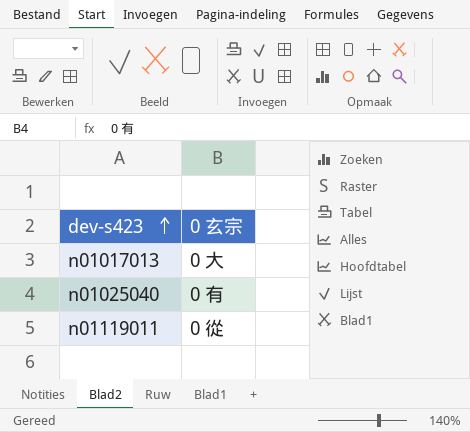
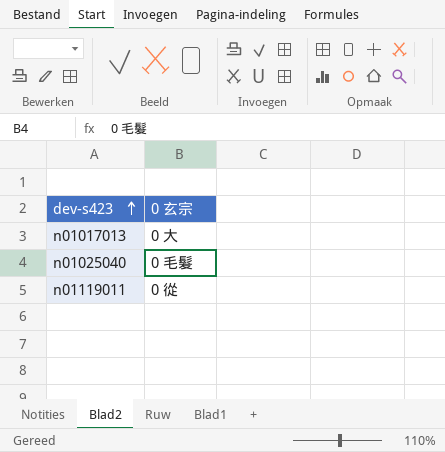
n01025040 | 0 玄宗: 0 有 -> 0 毛髮

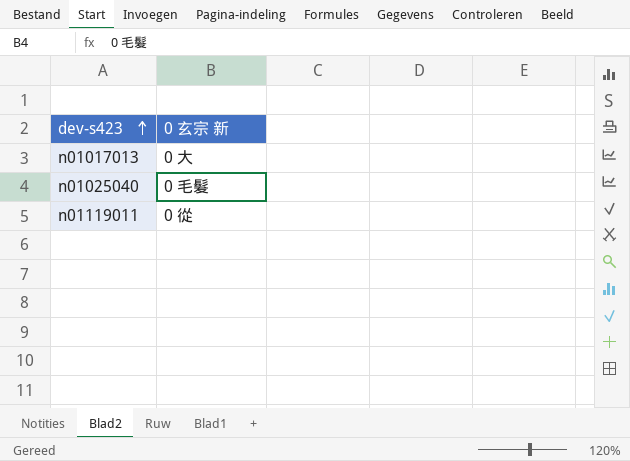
column name: 0 玄宗 -> 0 玄宗 新

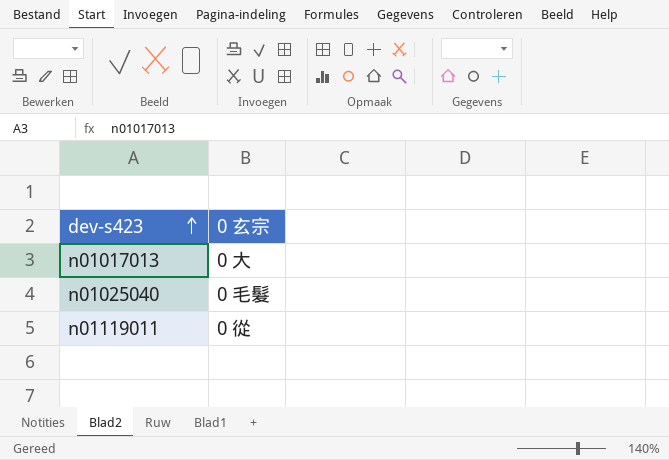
column name: 0 玄宗 新 -> 0 玄宗

